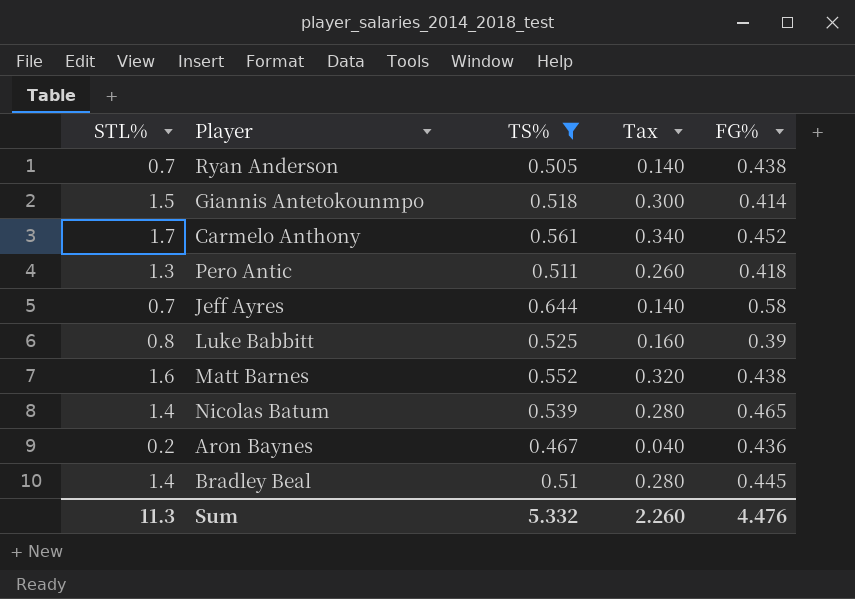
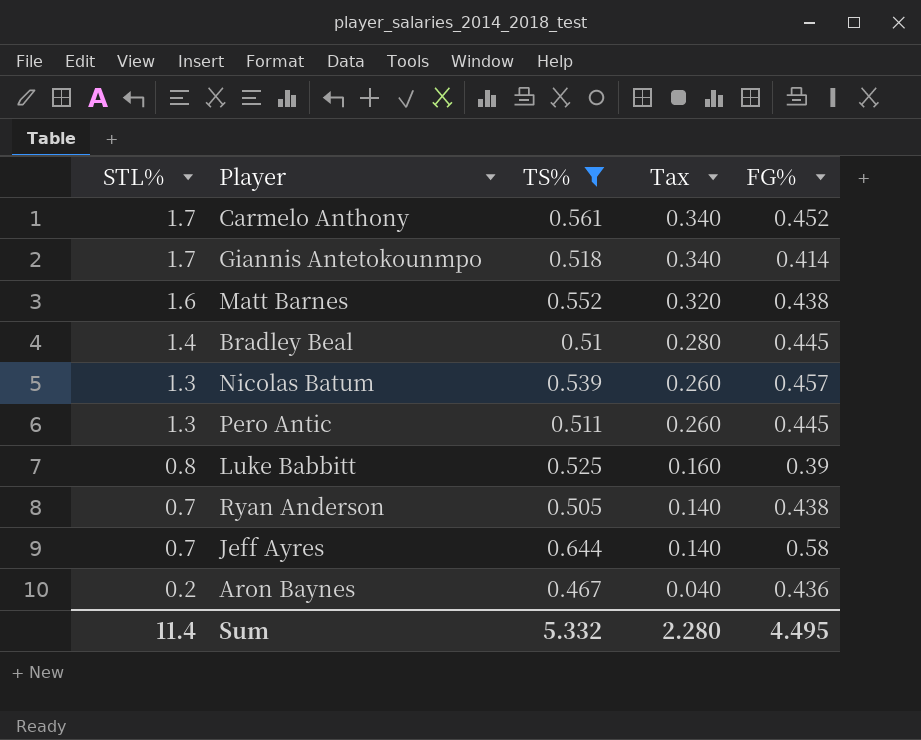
row order: none -> STL% descending
Giannis Antetokounmpo | STL%: 1.5 -> 1.7
Giannis Antetokounmpo | Tax: 0.300 -> 0.340
Nicolas Batum | STL%: 1.4 -> 1.3
Nicolas Batum | Tax: 0.280 -> 0.260
Nicolas Batum | FG%: 0.465 -> 0.457
Pero Antic | FG%: 0.418 -> 0.445
Sum | STL%: 11.3 -> 11.4
Sum | Tax: 2.260 -> 2.280
Sum | FG%: 4.476 -> 4.495

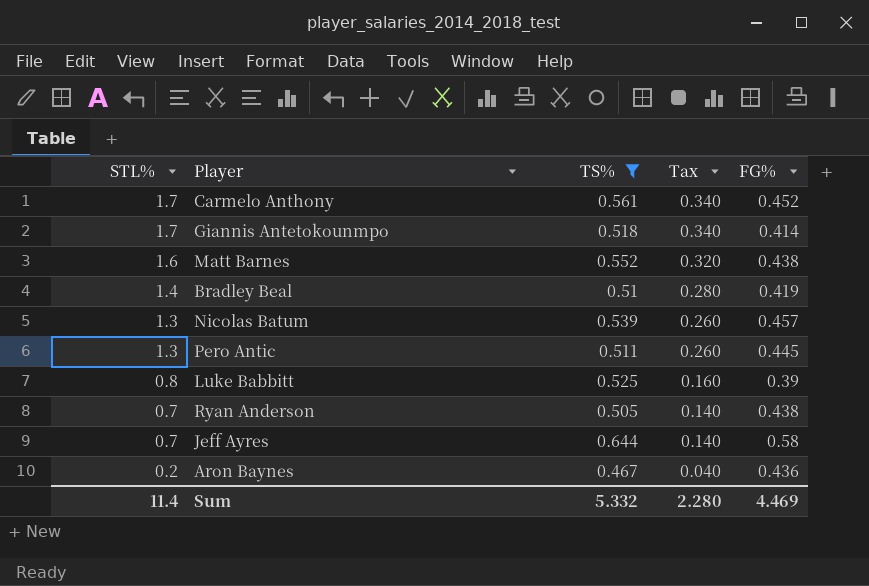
Bradley Beal | FG%: 0.445 -> 0.419
Sum | FG%: 4.495 -> 4.469

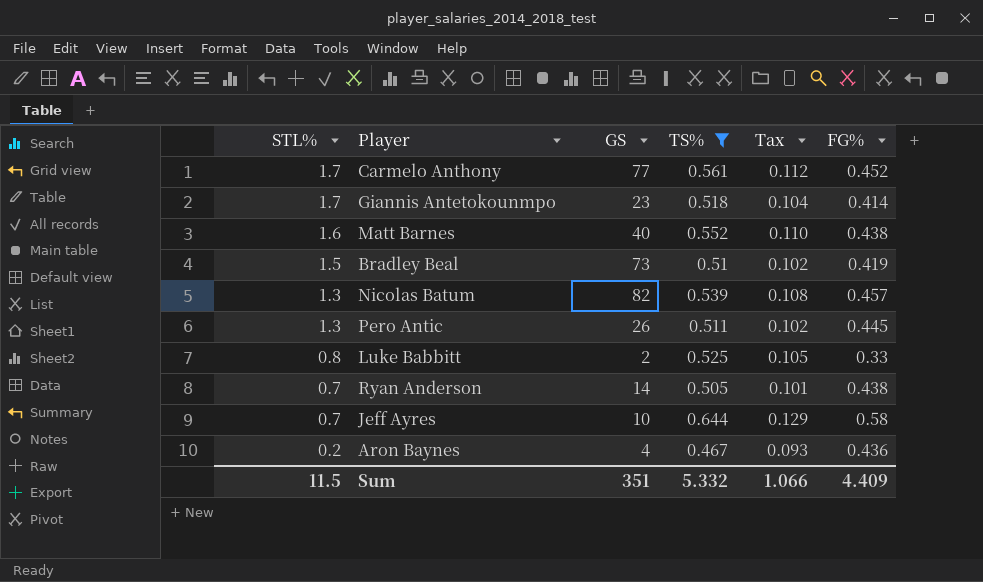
column GS | position: none -> 3
column Tax | formula: [STL%] * 0.2 -> [TS%] * 0.2
Bradley Beal | STL%: 1.4 -> 1.5
Luke Babbitt | FG%: 0.39 -> 0.33
Sum | STL%: 11.4 -> 11.5
Sum | Tax: 2.280 -> 1.066
Sum | FG%: 4.469 -> 4.409

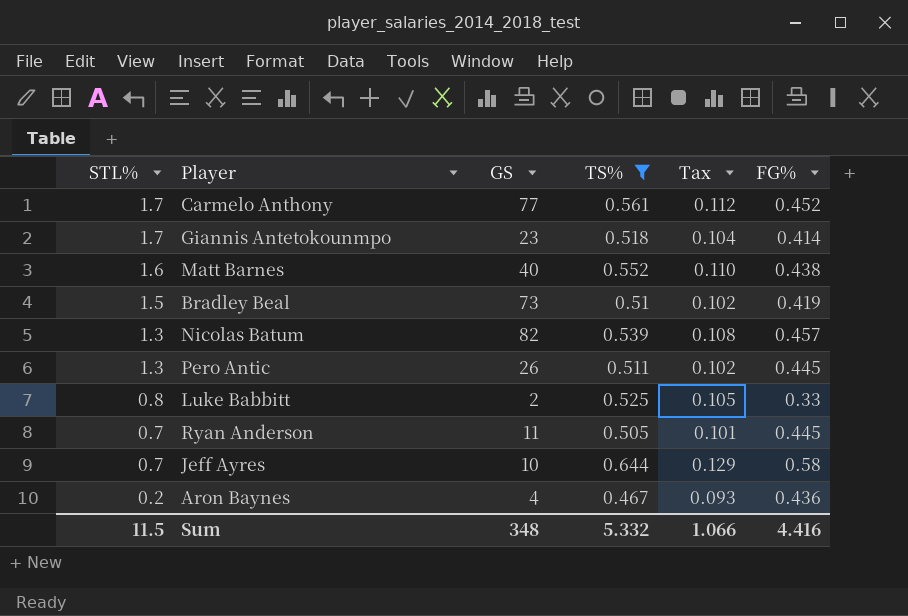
Ryan Anderson | GS: 14 -> 11
Ryan Anderson | FG%: 0.438 -> 0.445
Sum | GS: 351 -> 348
Sum | FG%: 4.409 -> 4.416

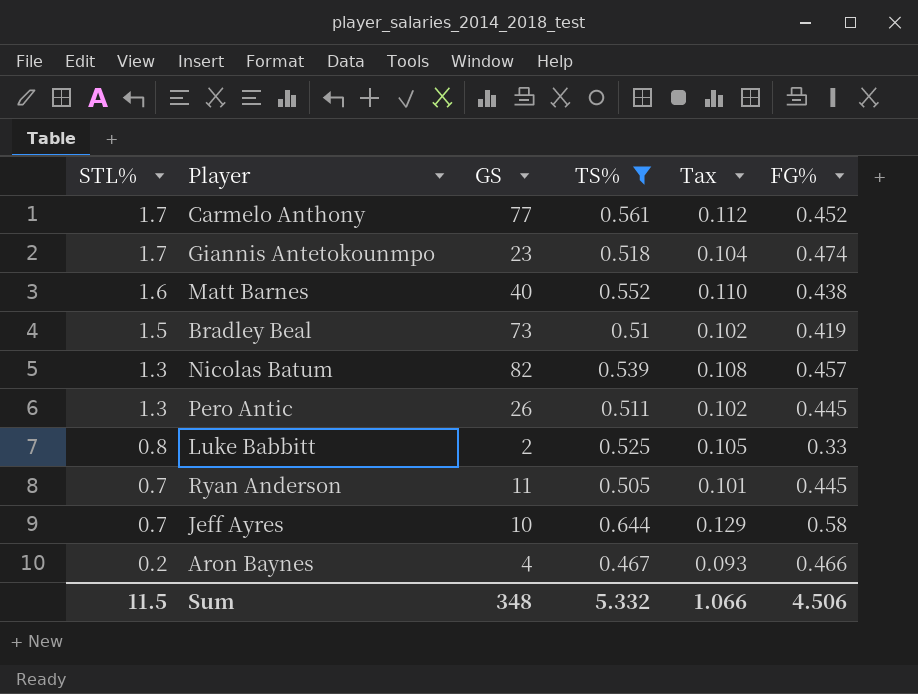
Giannis Antetokounmpo | FG%: 0.414 -> 0.474
Aron Baynes | FG%: 0.436 -> 0.466
Sum | FG%: 4.416 -> 4.506

